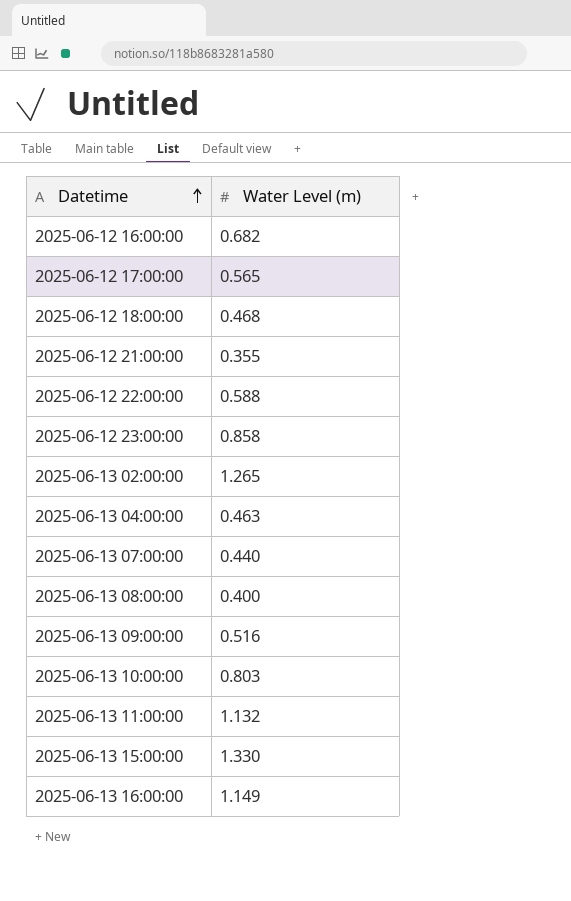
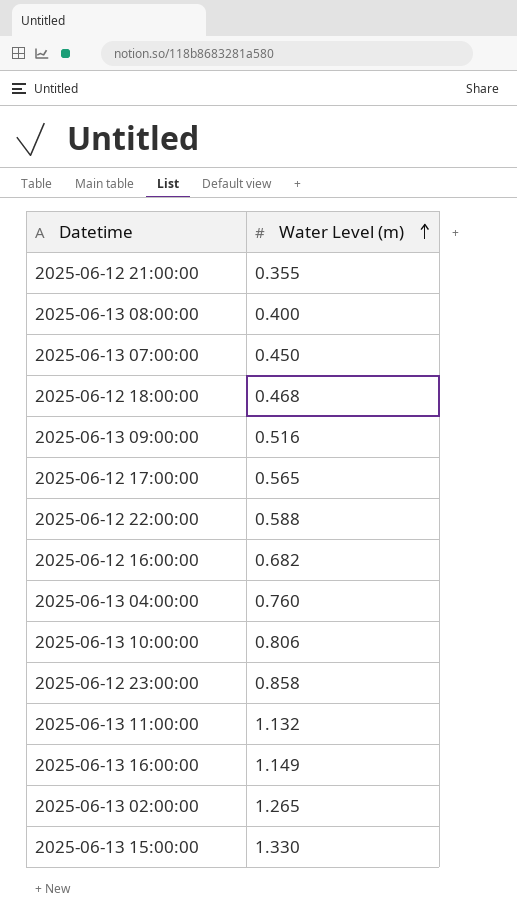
row order: Datetime ascending -> Water Level (m) ascending
2025-06-13 07:00:00 | Water Level (m): 0.440 -> 0.450
2025-06-13 04:00:00 | Water Level (m): 0.463 -> 0.760
2025-06-13 10:00:00 | Water Level (m): 0.803 -> 0.806

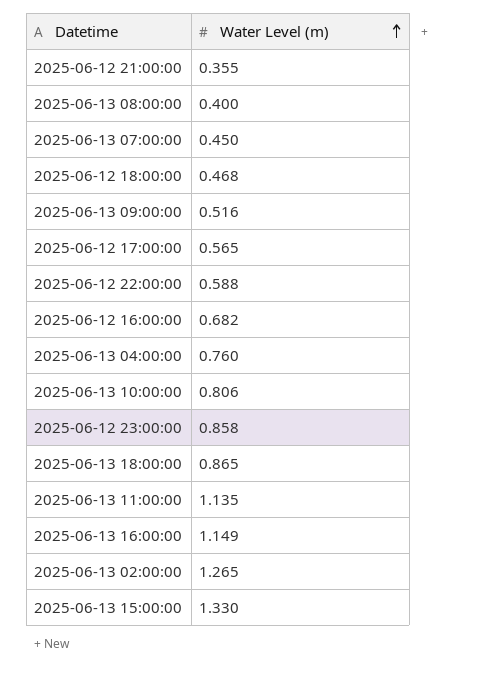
row 2025-06-13 18:00:00: none -> 0.865
2025-06-13 11:00:00 | Water Level (m): 1.132 -> 1.135

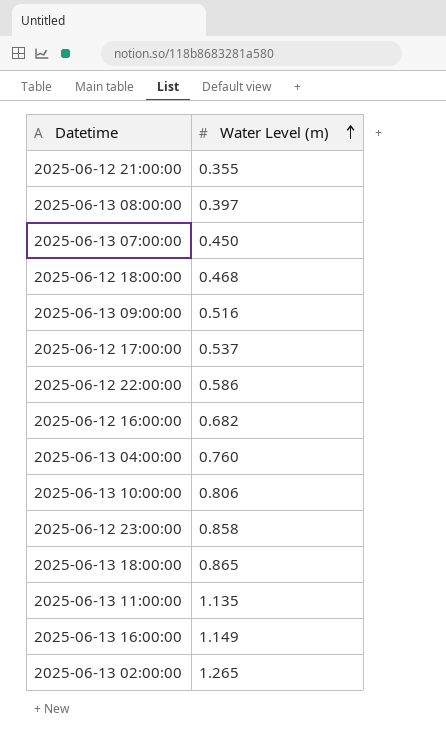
row 2025-06-13 15:00:00: 1.330 -> none
2025-06-13 08:00:00 | Water Level (m): 0.400 -> 0.397
2025-06-12 17:00:00 | Water Level (m): 0.565 -> 0.537
2025-06-12 22:00:00 | Water Level (m): 0.588 -> 0.586

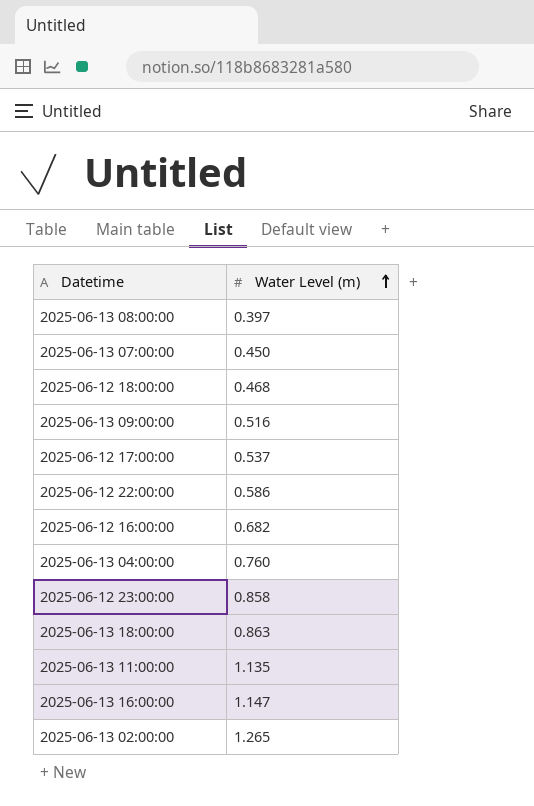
row 2025-06-12 21:00:00: 0.355 -> none
row 2025-06-13 10:00:00: 0.806 -> none
2025-06-13 18:00:00 | Water Level (m): 0.865 -> 0.863
2025-06-13 16:00:00 | Water Level (m): 1.149 -> 1.147

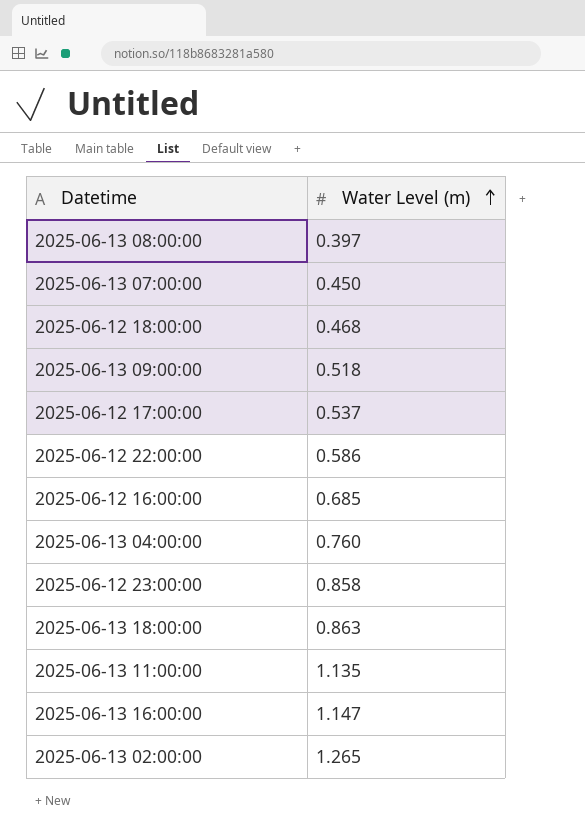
2025-06-13 09:00:00 | Water Level (m): 0.516 -> 0.518
2025-06-12 16:00:00 | Water Level (m): 0.682 -> 0.685

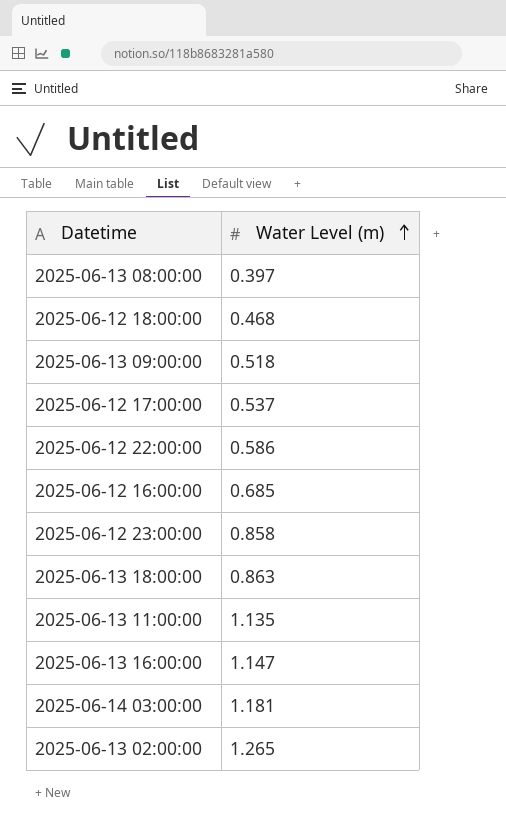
row 2025-06-13 07:00:00: 0.450 -> none
row 2025-06-13 04:00:00: 0.760 -> none
row 2025-06-14 03:00:00: none -> 1.181

